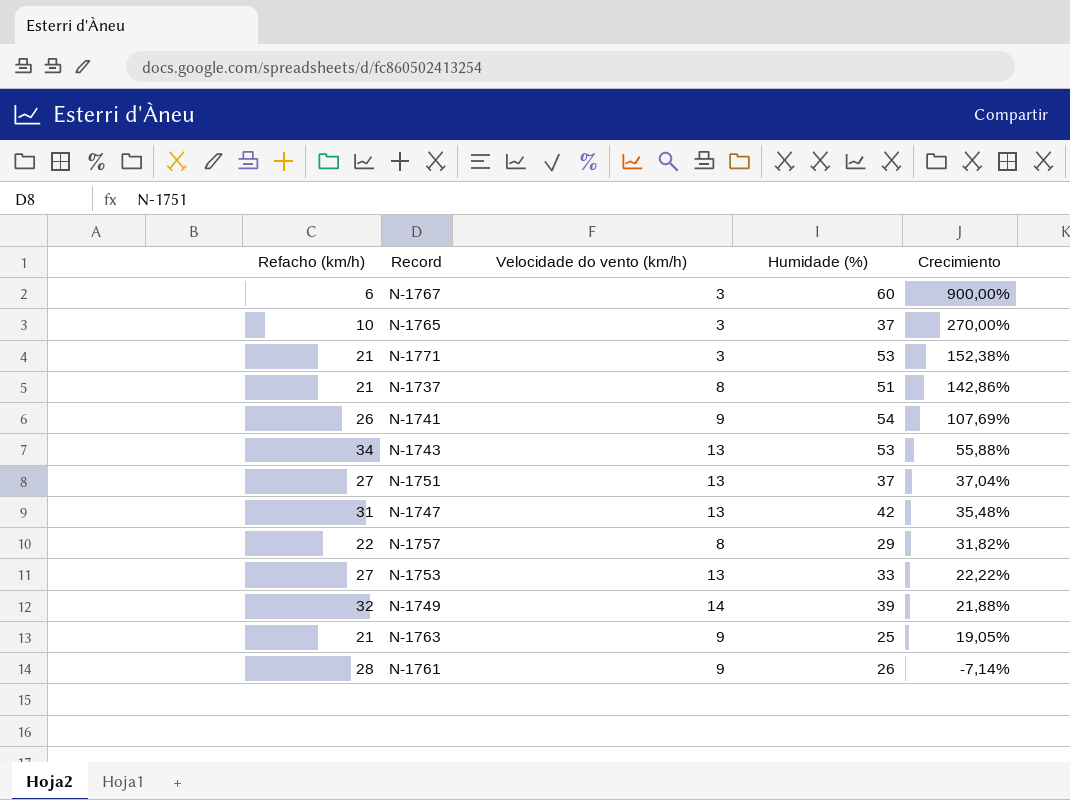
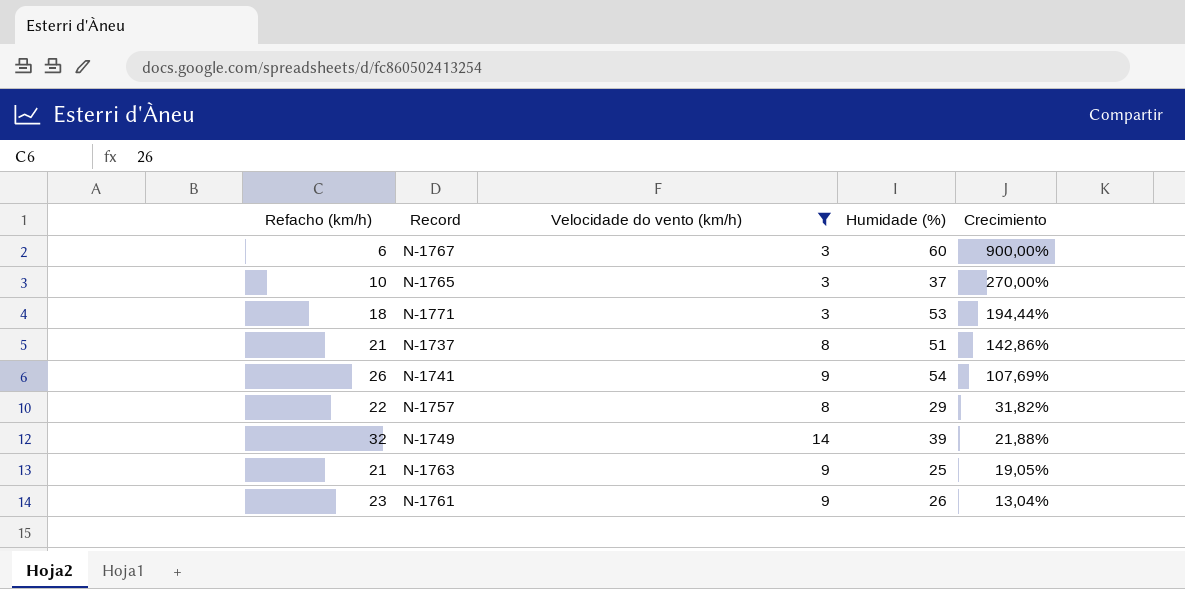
filter: none -> Velocidade do vento (km/h) != 13
N-1771 | Refacho (km/h): 21 -> 18
N-1771 | Crecimiento: 152,38% -> 194,44%
N-1761 | Refacho (km/h): 28 -> 23
N-1761 | Crecimiento: -7,14% -> 13,04%

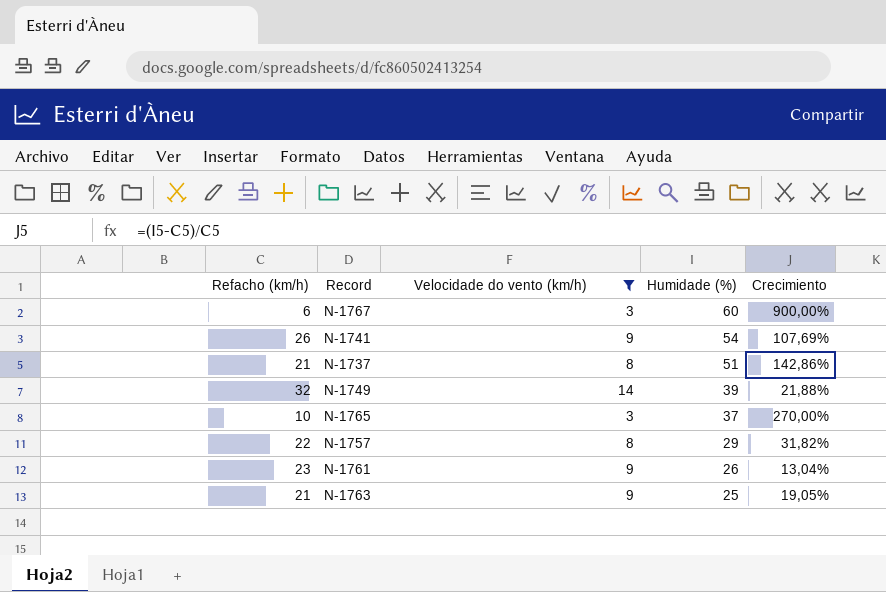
row order: Crecimiento descending -> Humidade (%) descending
row N-1771: 18 | 3 | 53 | 194,44% -> none

